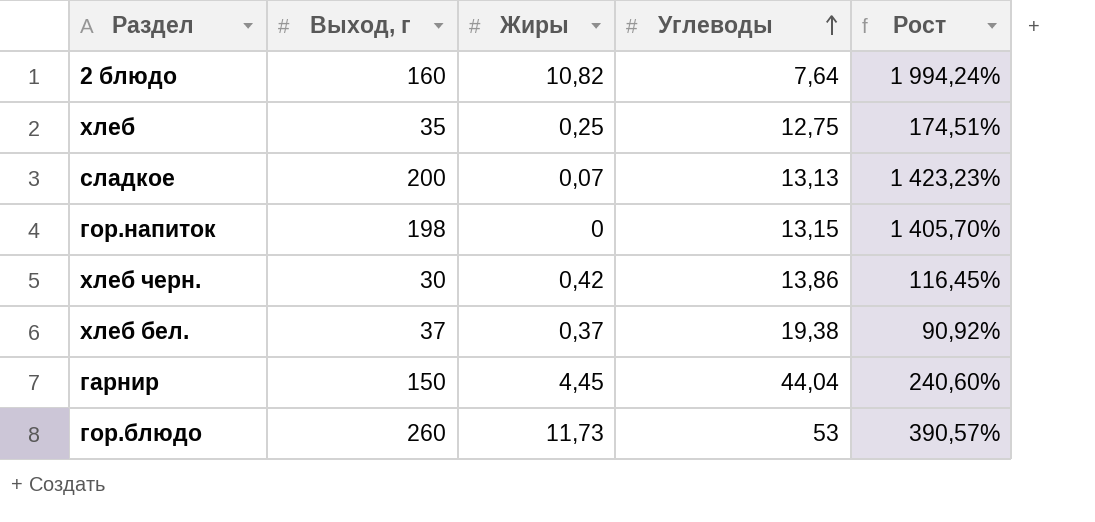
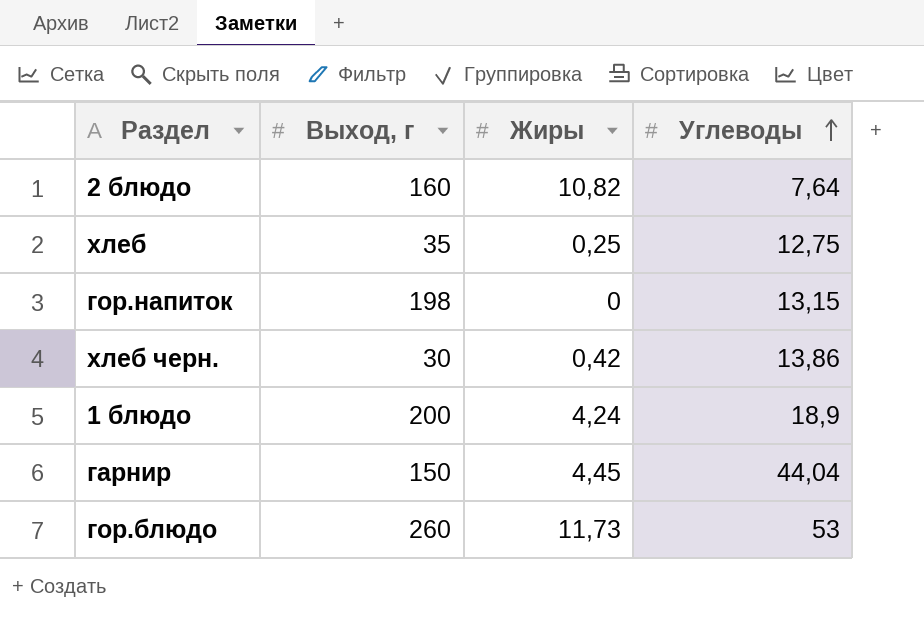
column Рост | formula: ([Выход, г] - [Углеводы]) / [Углеводы] -> none
row сладкое: 200 | 0,07 | 13,13 | 1 423,23% -> none
row хлеб бел.: 37 | 0,37 | 19,38 | 90,92% -> none
row 1 блюдо: none -> 200 | 4,24 | 18,9

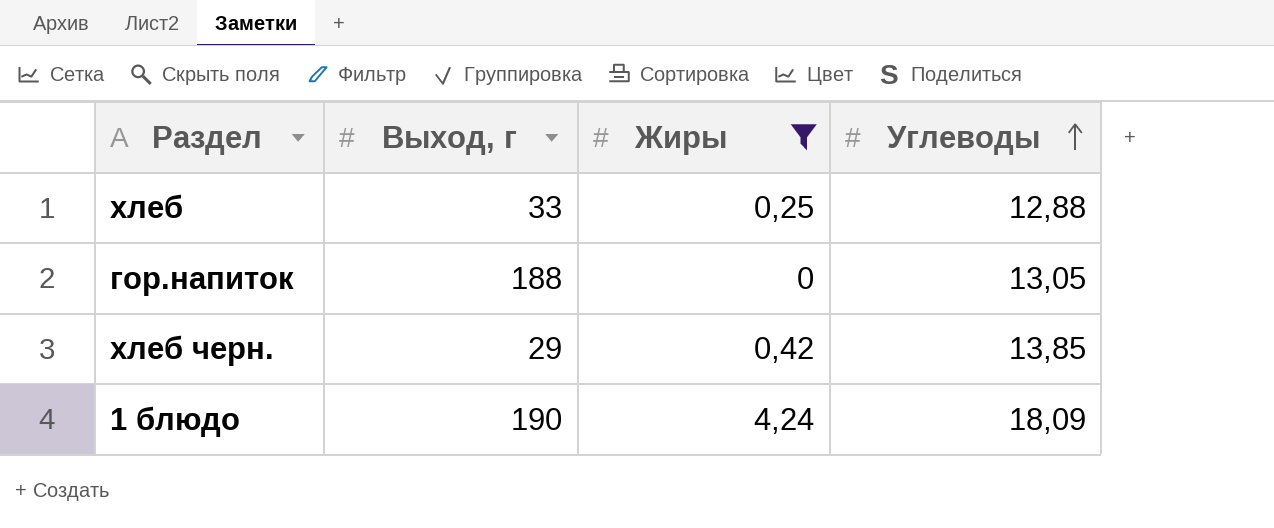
filter: none -> Жиры <= 4,24
хлеб | Выход, г: 35 -> 33
хлеб | Углеводы: 12,75 -> 12,88
гор.напиток | Выход, г: 198 -> 188
гор.напиток | Углеводы: 13,15 -> 13,05
хлеб черн. | Выход, г: 30 -> 29
хлеб черн. | Углеводы: 13,86 -> 13,85
1 блюдо | Выход, г: 200 -> 190
1 блюдо | Углеводы: 18,9 -> 18,09

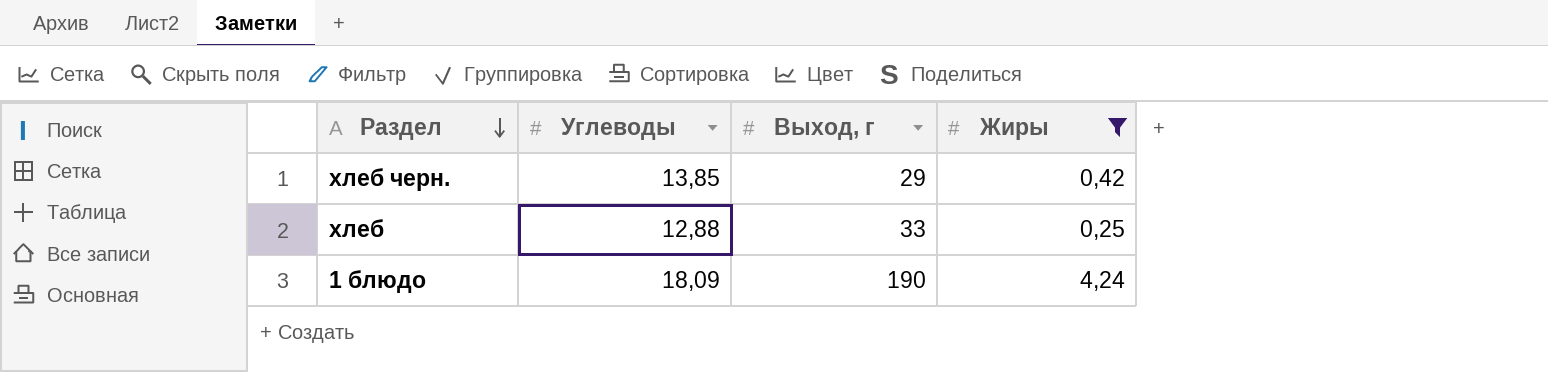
row order: Углеводы ascending -> Раздел descending
column Углеводы | position: 4 -> 2
row гор.напиток: 188 | 0 | 13,05 -> none

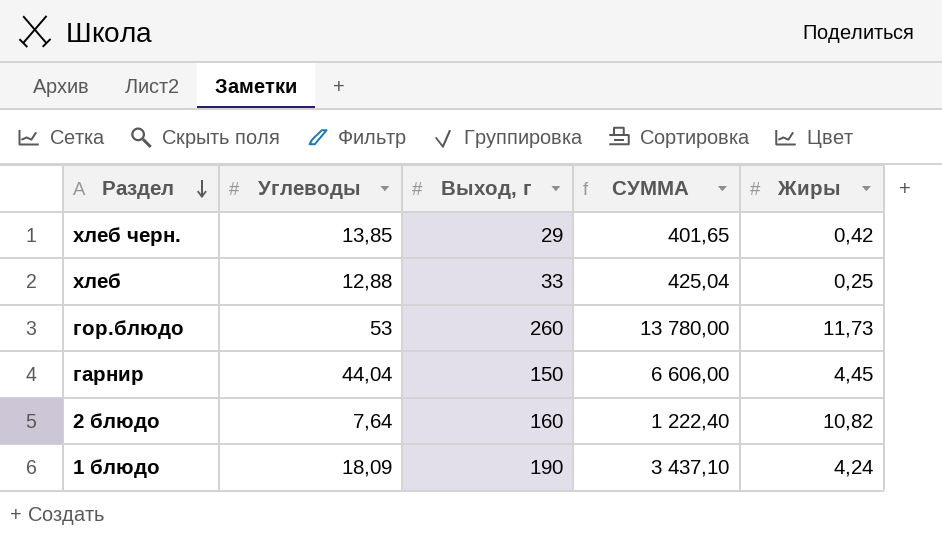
filter: Жиры <= 4,24 -> none
column СУММА | formula: none -> [Углеводы] * [Выход, г]

